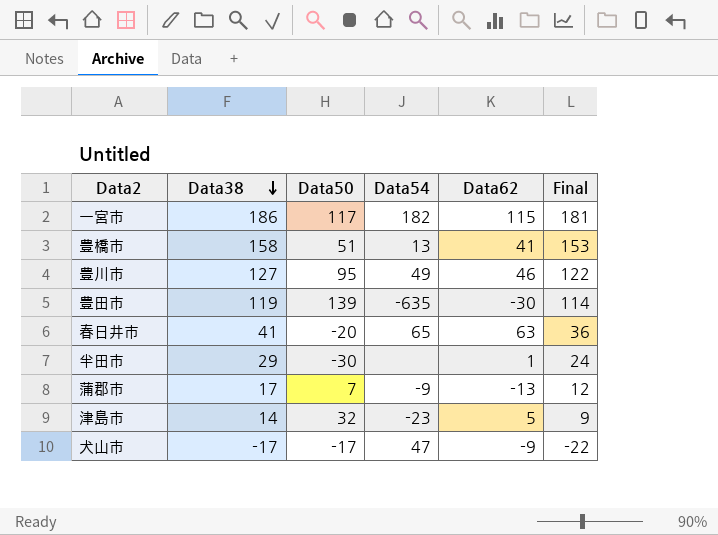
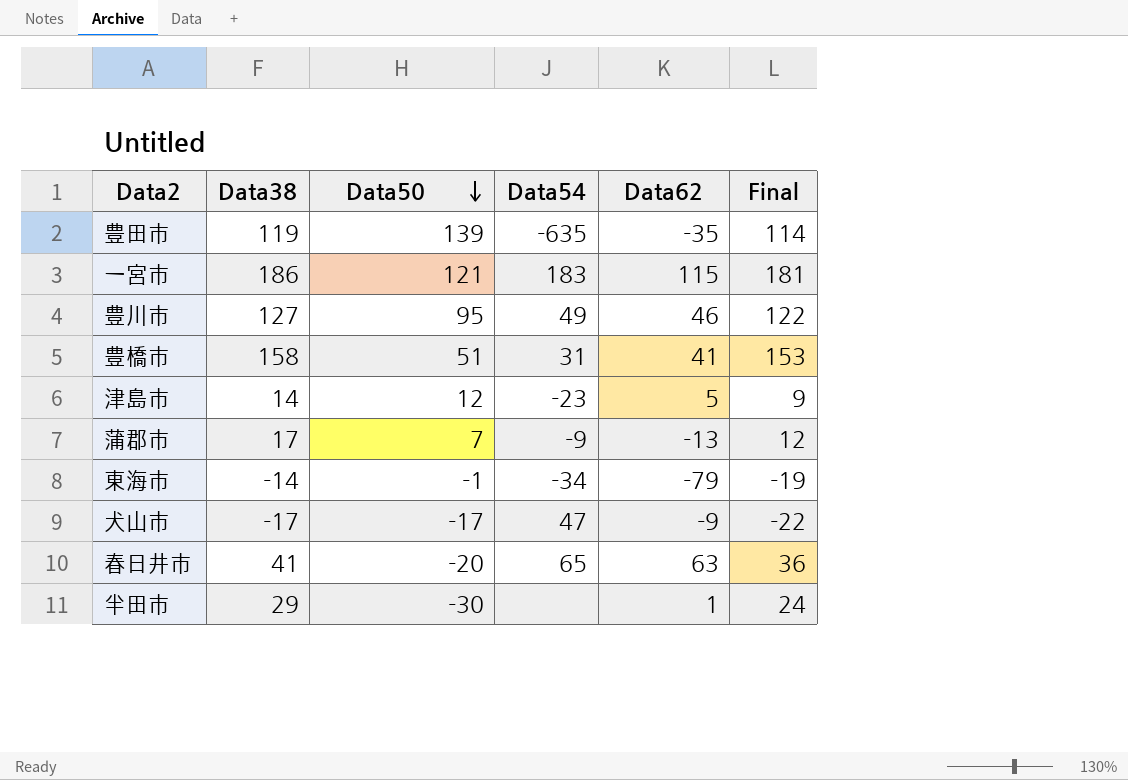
row order: Data38 descending -> Data50 descending
豊田市 | Data62: -30 -> -35
一宮市 | Data50: 117 -> 121
一宮市 | Data54: 182 -> 183
豊橋市 | Data54: 13 -> 31
津島市 | Data50: 32 -> 12
row 東海市: none -> -14 | -1 | -34 | -79 | -19

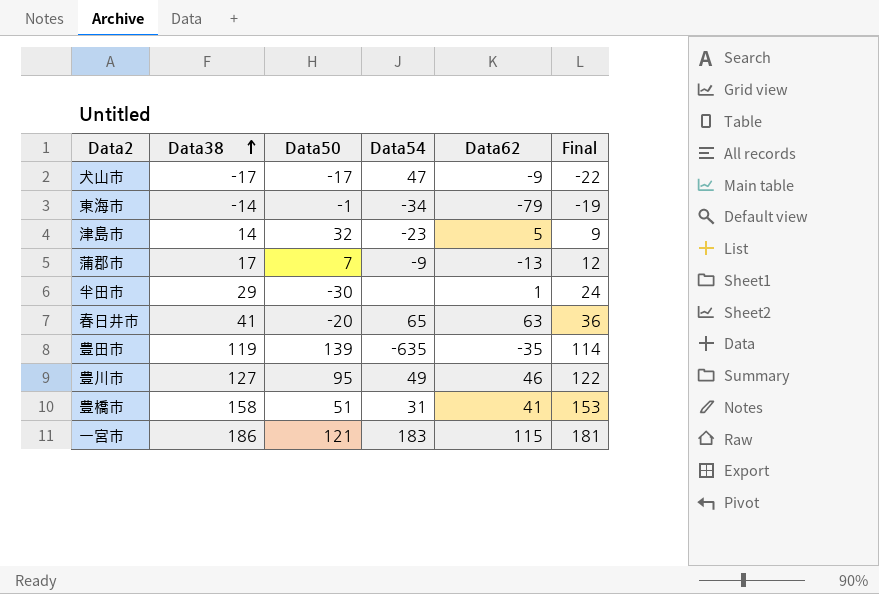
row order: Data50 descending -> Data38 ascending
津島市 | Data50: 12 -> 32

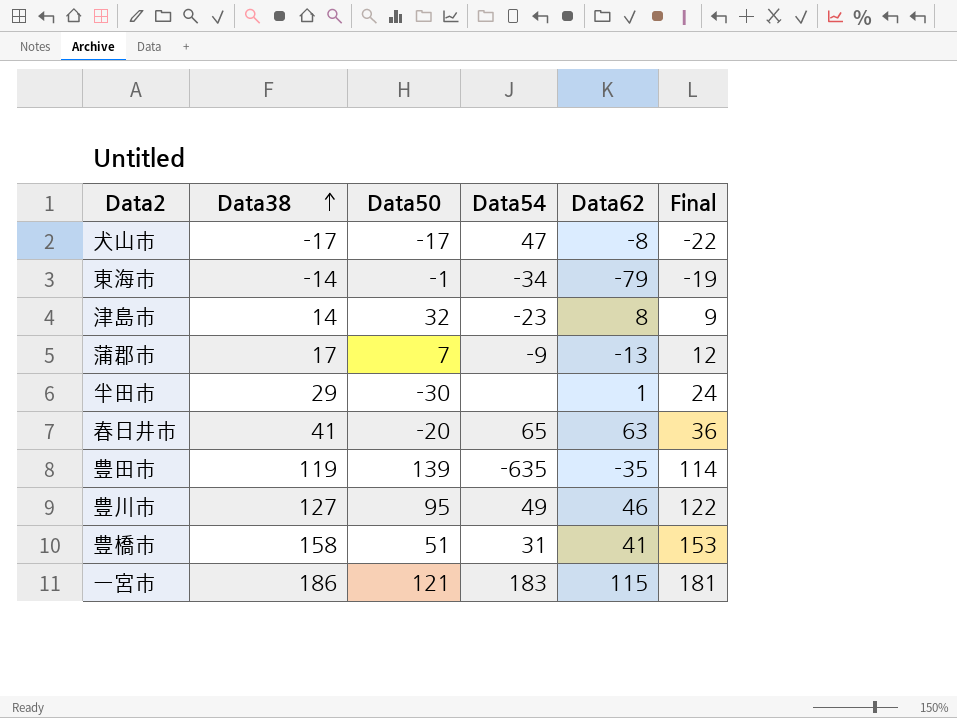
犬山市 | Data62: -9 -> -8
津島市 | Data62: 5 -> 8

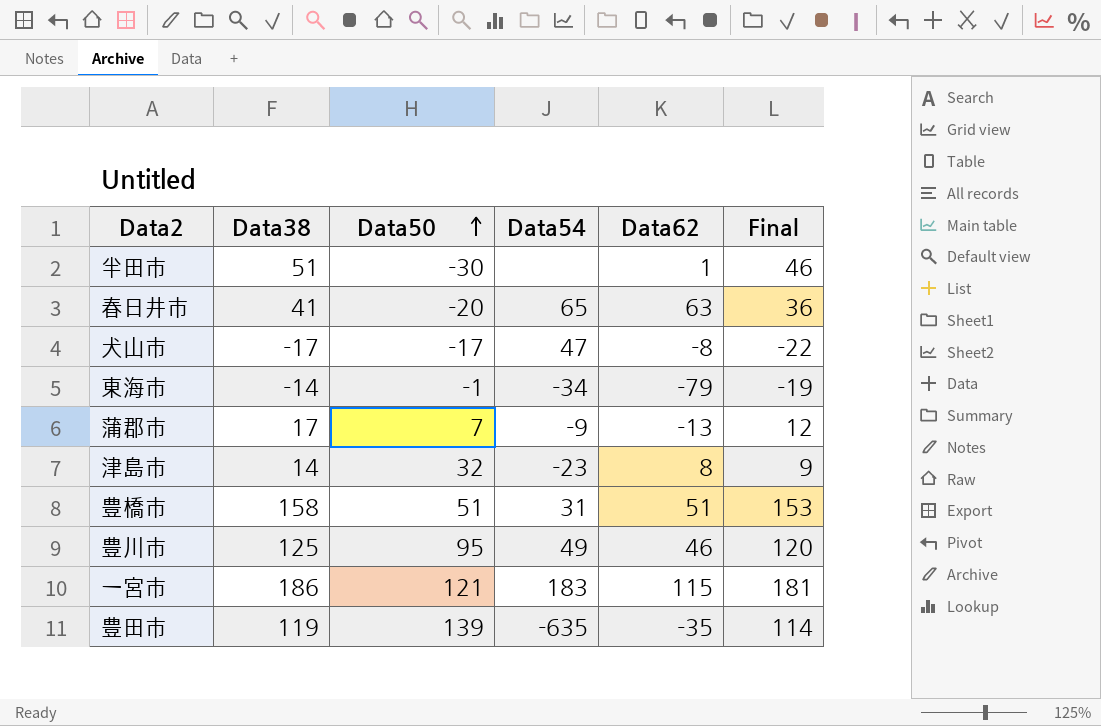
row order: Data38 ascending -> Data50 ascending
半田市 | Data38: 29 -> 51
半田市 | Final: 24 -> 46
豊橋市 | Data62: 41 -> 51
豊川市 | Data38: 127 -> 125
豊川市 | Final: 122 -> 120

